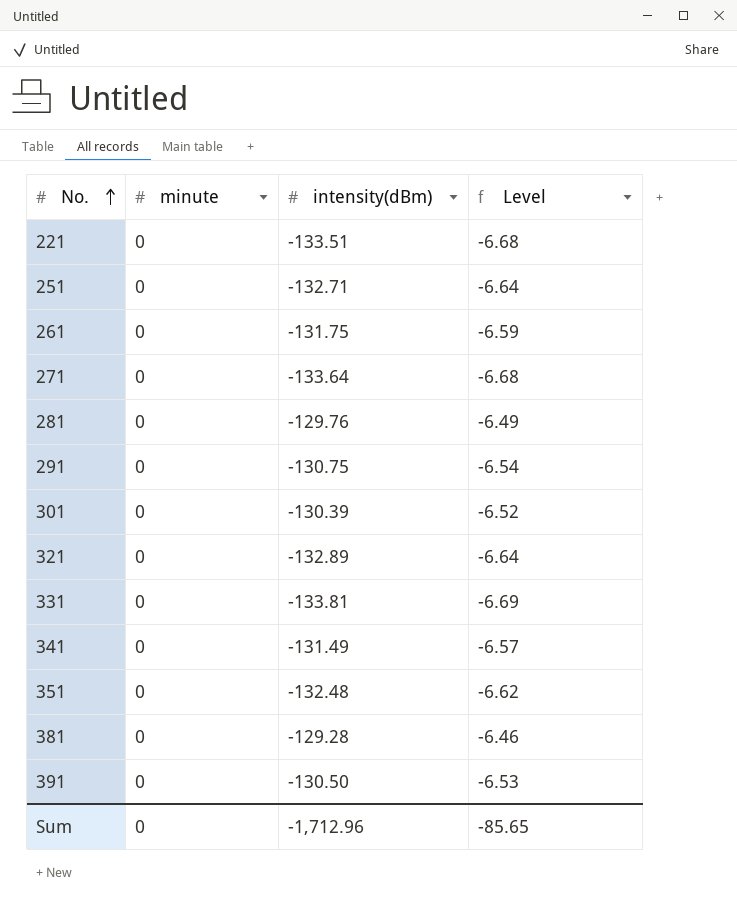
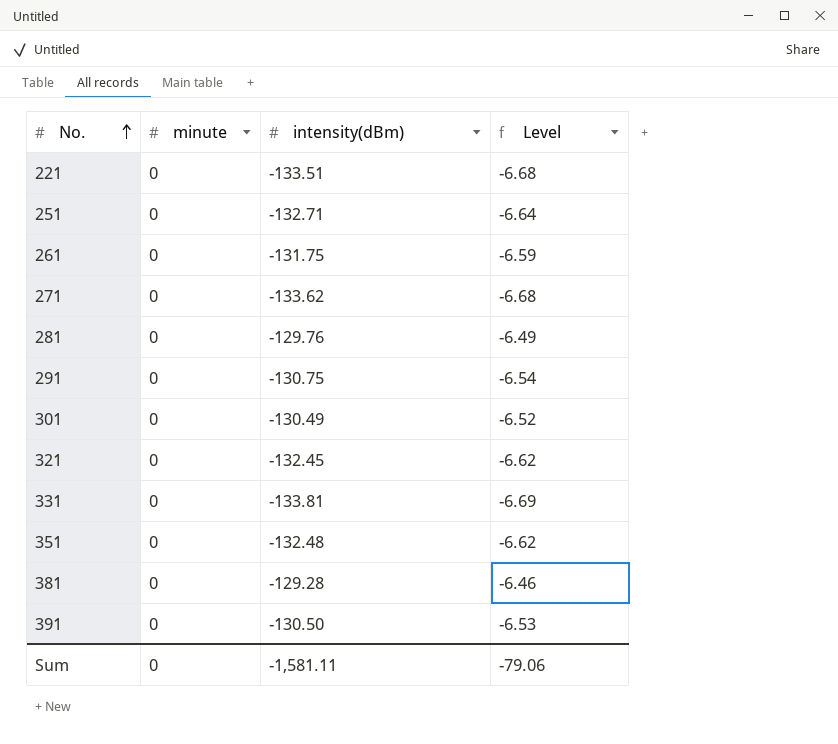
row 341: 0 | -131.49 | -6.57 -> none
271 | intensity(dBm): -133.64 -> -133.62
301 | intensity(dBm): -130.39 -> -130.49
321 | intensity(dBm): -132.89 -> -132.45
321 | Level: -6.64 -> -6.62
Sum | intensity(dBm): -1,712.96 -> -1,581.11
Sum | Level: -85.65 -> -79.06

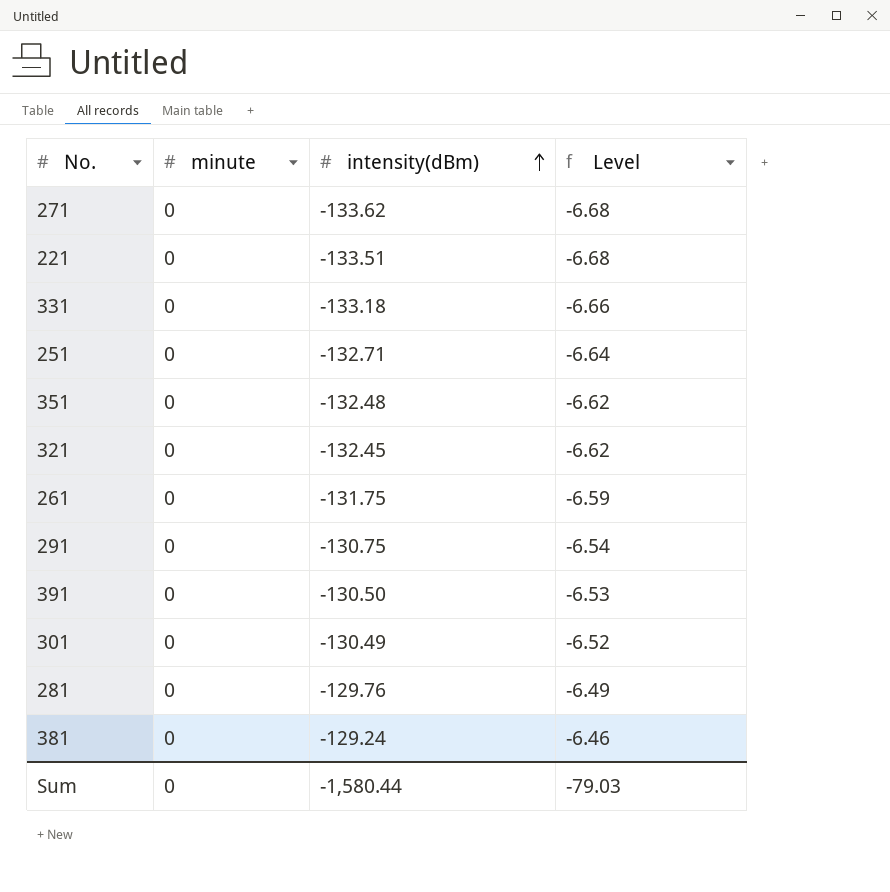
row order: No. ascending -> intensity(dBm) ascending
331 | intensity(dBm): -133.81 -> -133.18
331 | Level: -6.69 -> -6.66
381 | intensity(dBm): -129.28 -> -129.24
Sum | intensity(dBm): -1,581.11 -> -1,580.44
Sum | Level: -79.06 -> -79.03

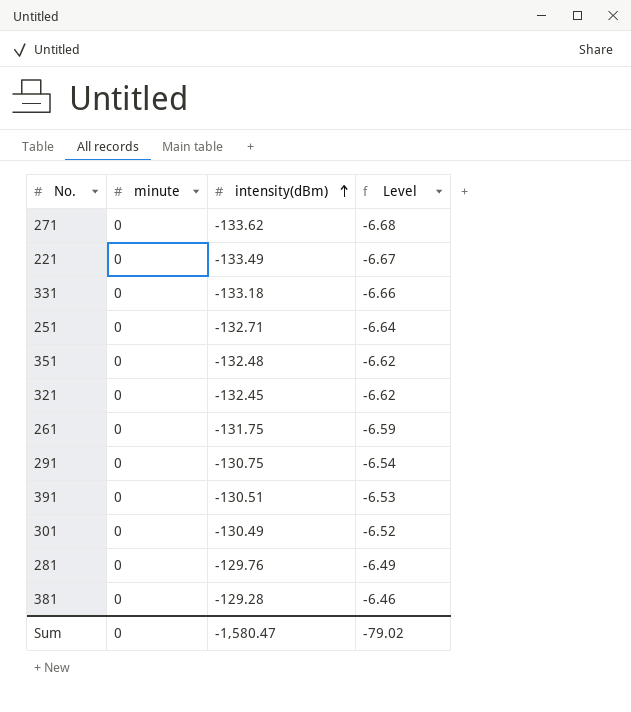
221 | intensity(dBm): -133.51 -> -133.49
221 | Level: -6.68 -> -6.67
391 | intensity(dBm): -130.50 -> -130.51
381 | intensity(dBm): -129.24 -> -129.28
Sum | intensity(dBm): -1,580.44 -> -1,580.47
Sum | Level: -79.03 -> -79.02

